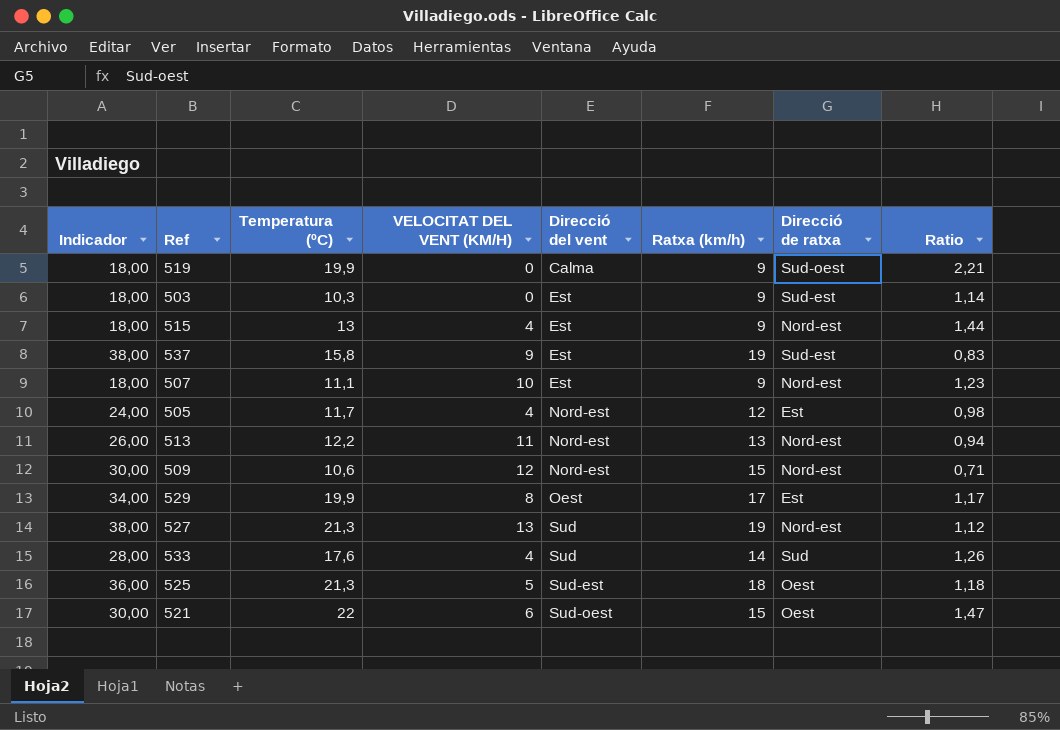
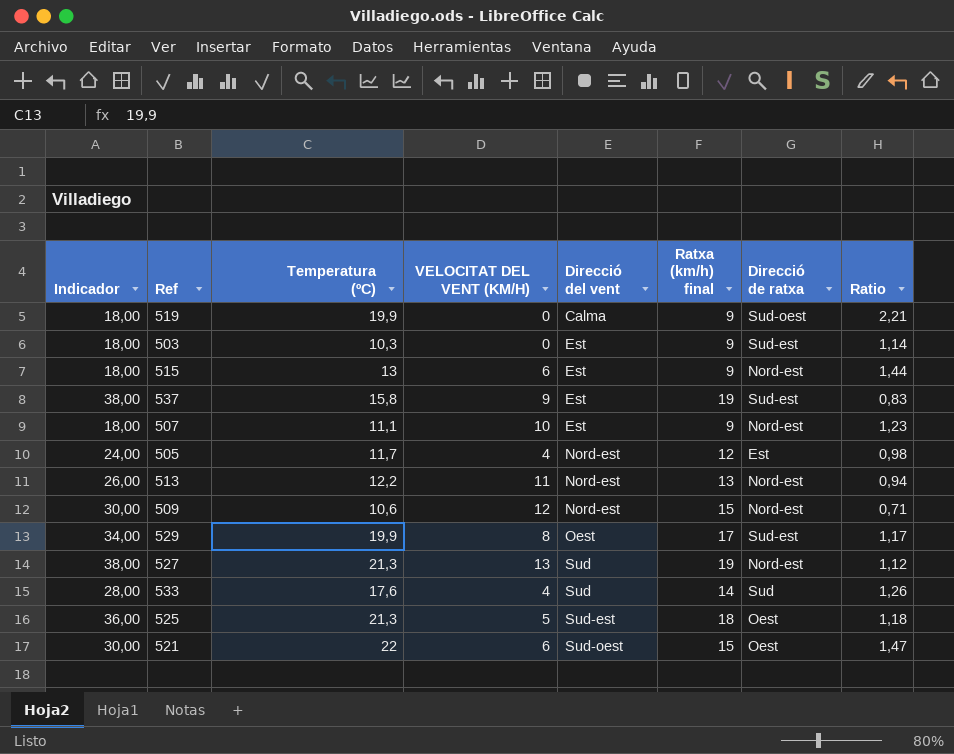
column name: Ratxa (km/h) -> Ratxa (km/h) final
515 | VELOCITAT DEL VENT (KM/H): 4 -> 6
529 | Direcció de ratxa: Est -> Sud-est

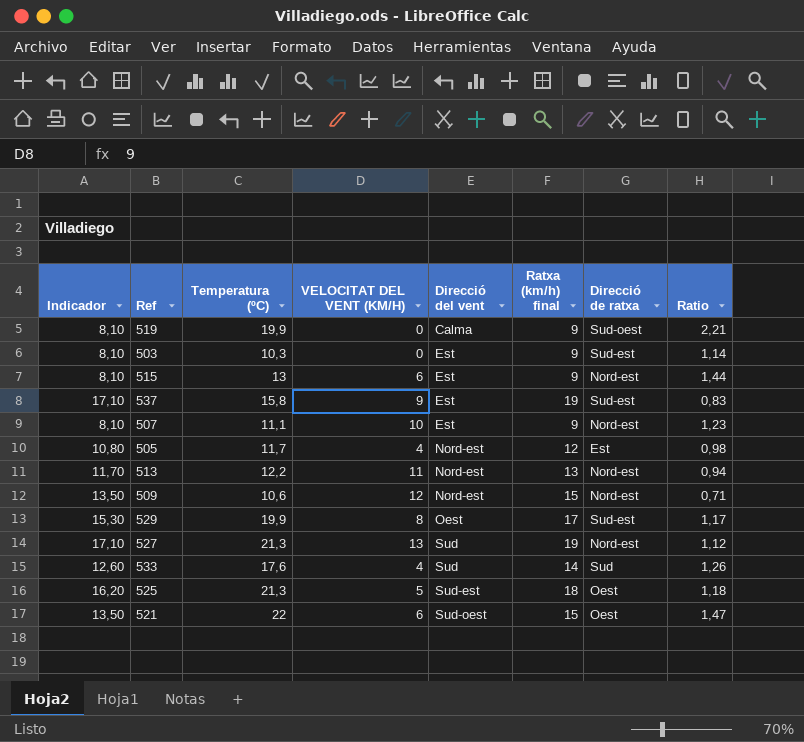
column Indicador | formula: [Ratxa (km/h) final] * 2 -> [Ratxa (km/h) final] * 0,9

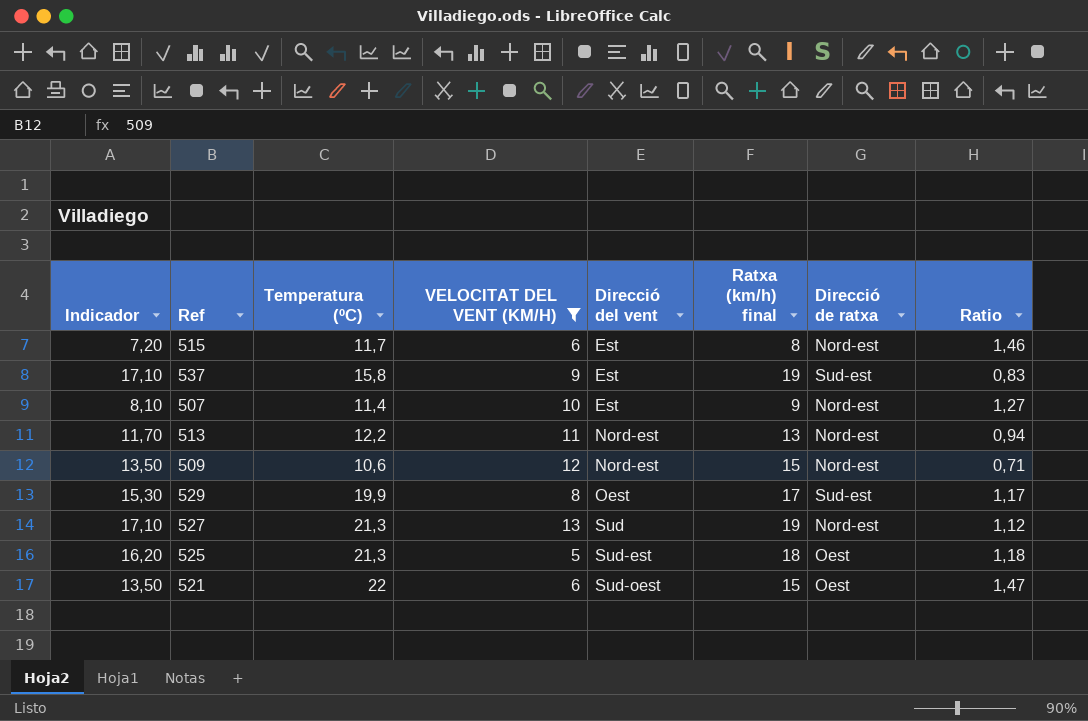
filter: none -> VELOCITAT DEL VENT (KM/H) >= 5
515 | Indicador: 8,10 -> 7,20
515 | Temperatura (ºC): 13 -> 11,7
515 | Ratxa (km/h) final: 9 -> 8
515 | Ratio: 1,44 -> 1,46
507 | Temperatura (ºC): 11,1 -> 11,4
507 | Ratio: 1,23 -> 1,27

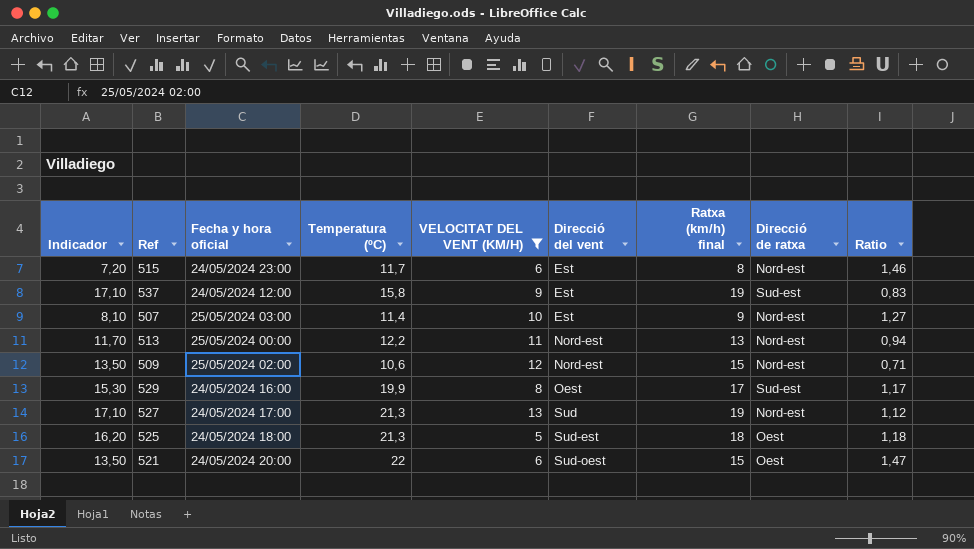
column Fecha y hora oficial | position: none -> 3

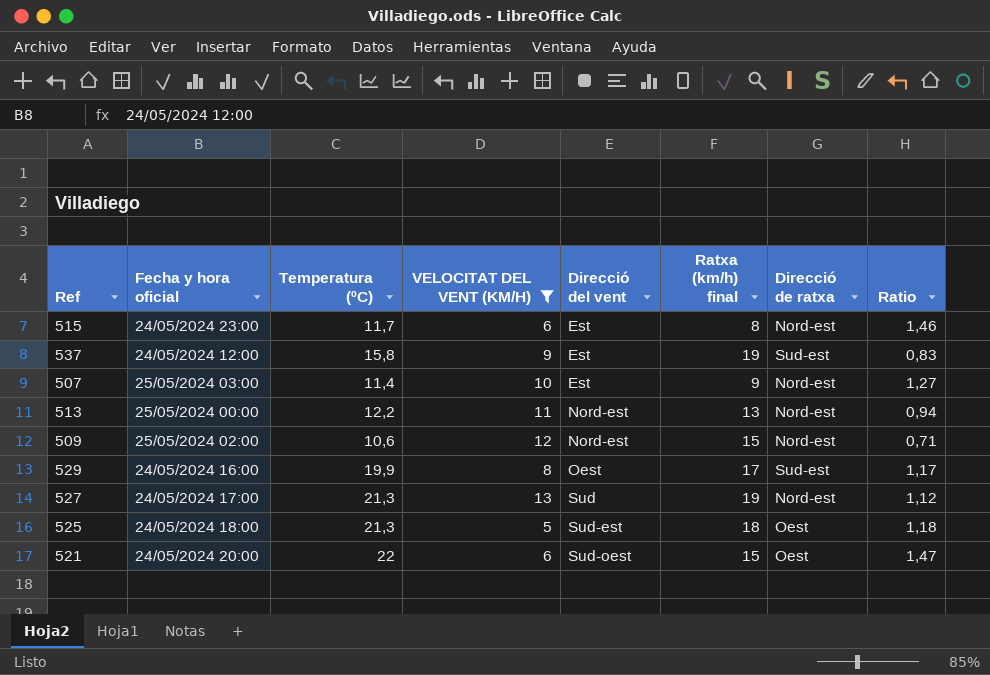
column Indicador | formula: [Ratxa (km/h) final] * 0,9 -> none

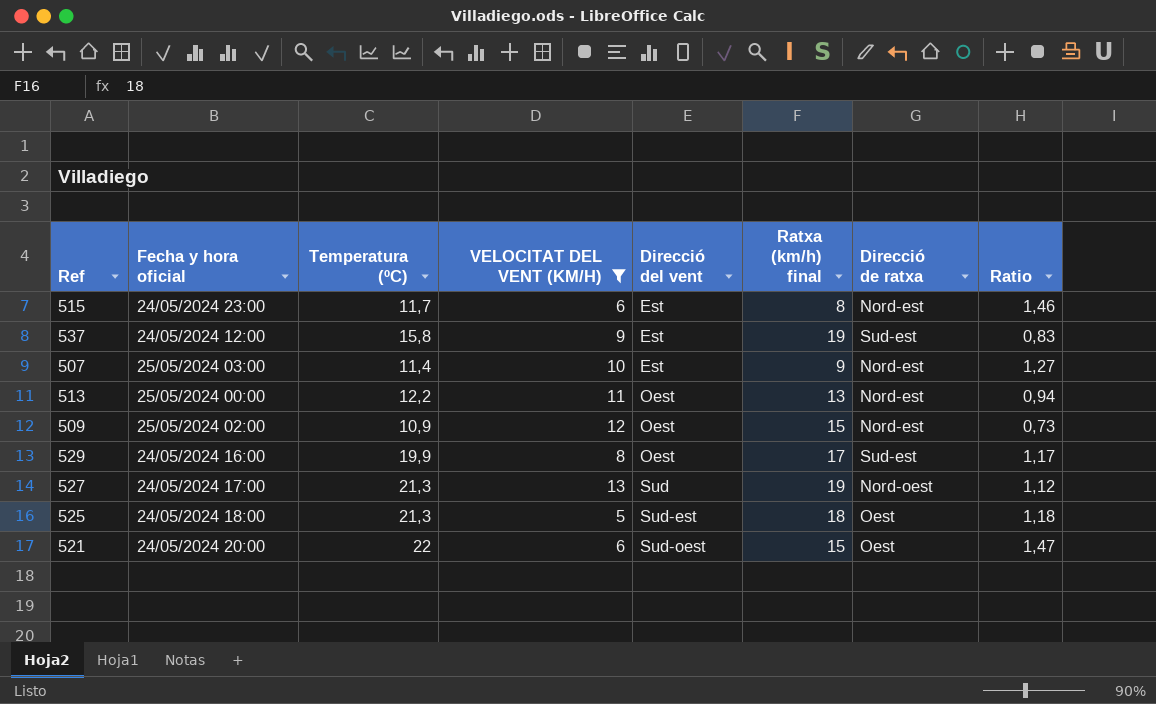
513 | Direcció del vent: Nord-est -> Oest
509 | Temperatura (ºC): 10,6 -> 10,9
509 | Direcció del vent: Nord-est -> Oest
509 | Ratio: 0,71 -> 0,73
527 | Direcció de ratxa: Nord-est -> Nord-oest

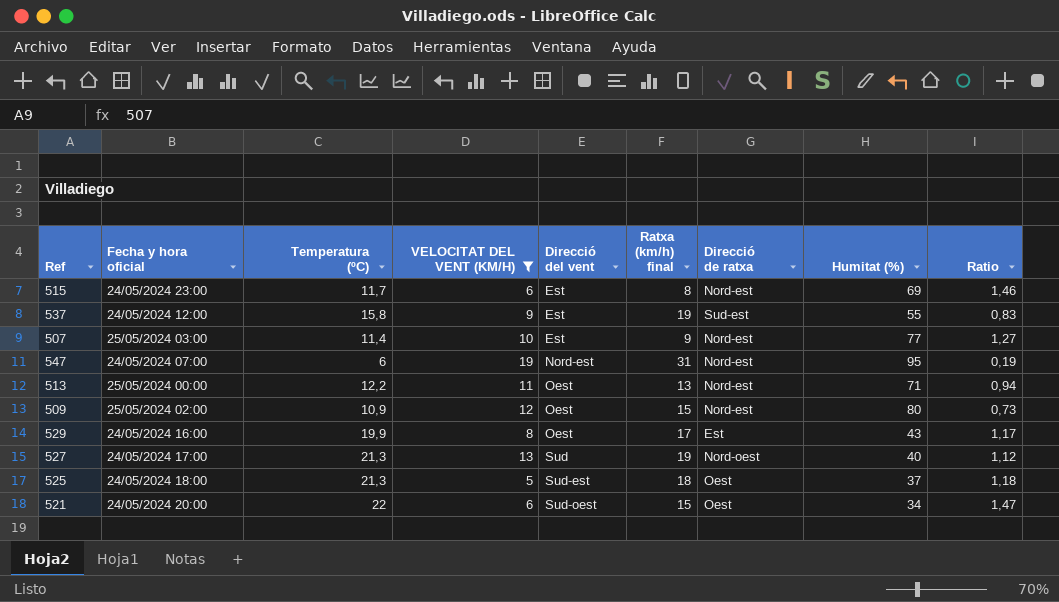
column Humitat (%) | position: none -> 8
row 547: none -> 24/05/2024 07:00 | 6 | 19 | Nord-est | 31 | Nord-est | 95 | 0,19
529 | Direcció de ratxa: Sud-est -> Est

